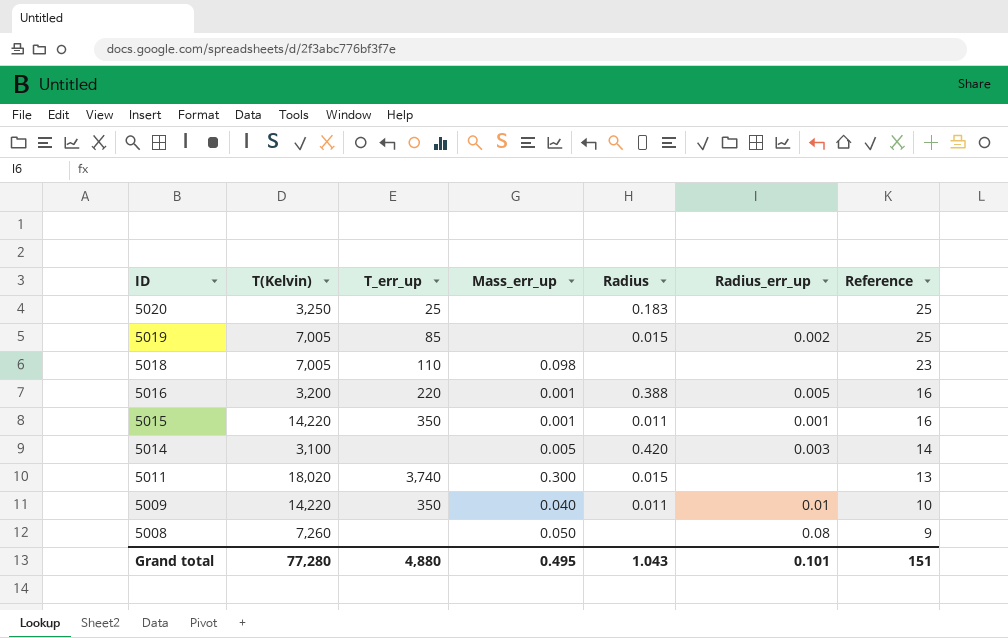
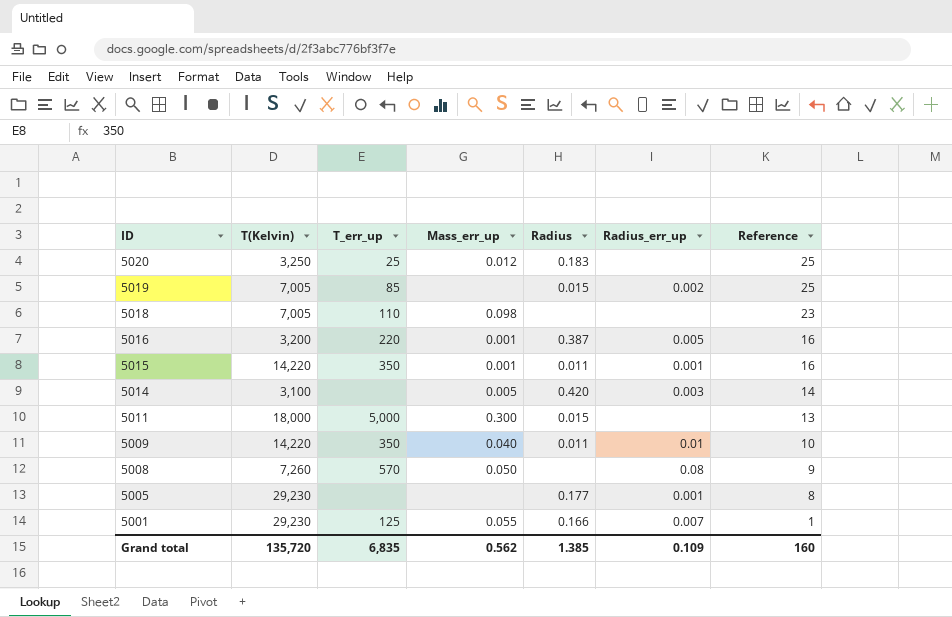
5020 | Mass_err_up: none -> 0.012
5016 | Radius: 0.388 -> 0.387
5011 | T(Kelvin): 18,020 -> 18,000
5011 | T_err_up: 3,740 -> 5,000
5008 | T_err_up: none -> 570
row 5005: none -> 29,230 | none | none | 0.177 | 0.001 | 8
row 5001: none -> 29,230 | 125 | 0.055 | 0.166 | 0.007 | 1
Grand total | T(Kelvin): 77,280 -> 135,720
Grand total | T_err_up: 4,880 -> 6,835
Grand total | Mass_err_up: 0.495 -> 0.562
Grand total | Radius: 1.043 -> 1.385
Grand total | Radius_err_up: 0.101 -> 0.109
Grand total | Reference: 151 -> 160

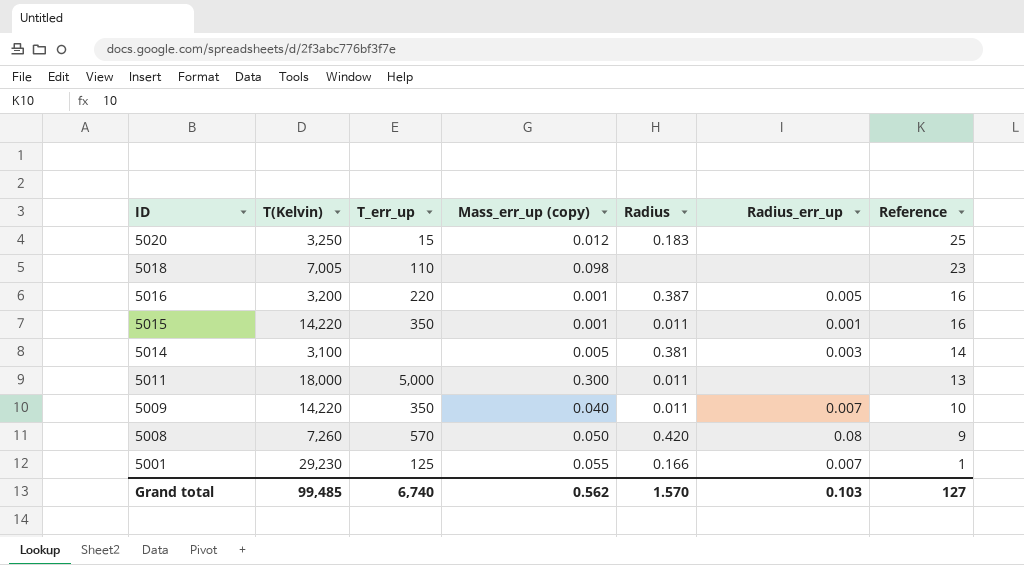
column name: Mass_err_up -> Mass_err_up (copy)
row 5019: 7,005 | 85 | none | 0.015 | 0.002 | 25 -> none
row 5005: 29,230 | none | none | 0.177 | 0.001 | 8 -> none
5020 | T_err_up: 25 -> 15
5014 | Radius: 0.420 -> 0.381
5011 | Radius: 0.015 -> 0.011
5009 | Radius_err_up: 0.01 -> 0.007
5008 | Radius: none -> 0.420
Grand total | T(Kelvin): 135,720 -> 99,485
Grand total | T_err_up: 6,835 -> 6,740
Grand total | Radius: 1.385 -> 1.570
Grand total | Radius_err_up: 0.109 -> 0.103
Grand total | Reference: 160 -> 127

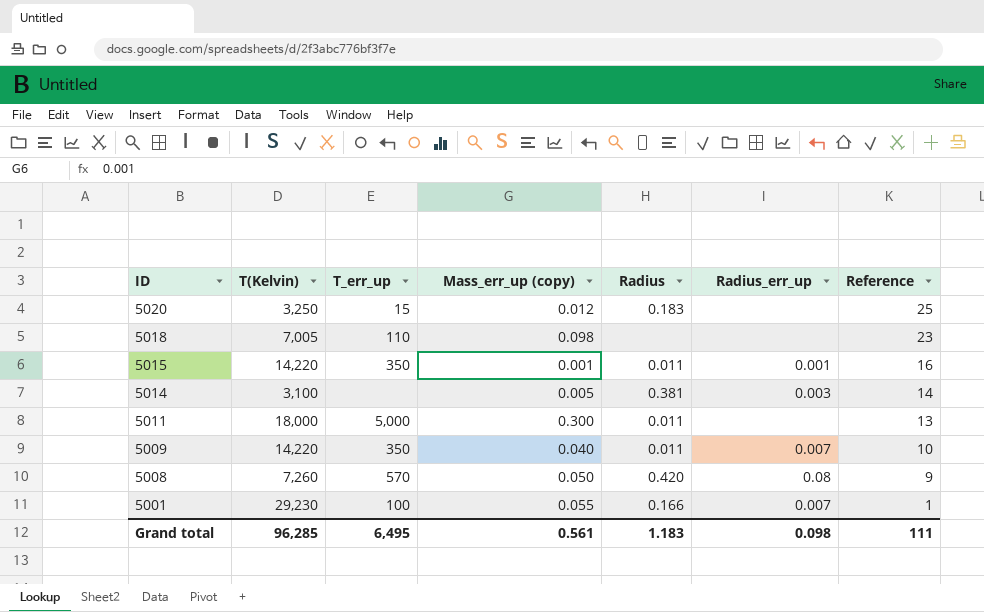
row 5016: 3,200 | 220 | 0.001 | 0.387 | 0.005 | 16 -> none
5001 | T_err_up: 125 -> 100
Grand total | T(Kelvin): 99,485 -> 96,285
Grand total | T_err_up: 6,740 -> 6,495
Grand total | Mass_err_up (copy): 0.562 -> 0.561
Grand total | Radius: 1.570 -> 1.183
Grand total | Radius_err_up: 0.103 -> 0.098
Grand total | Reference: 127 -> 111

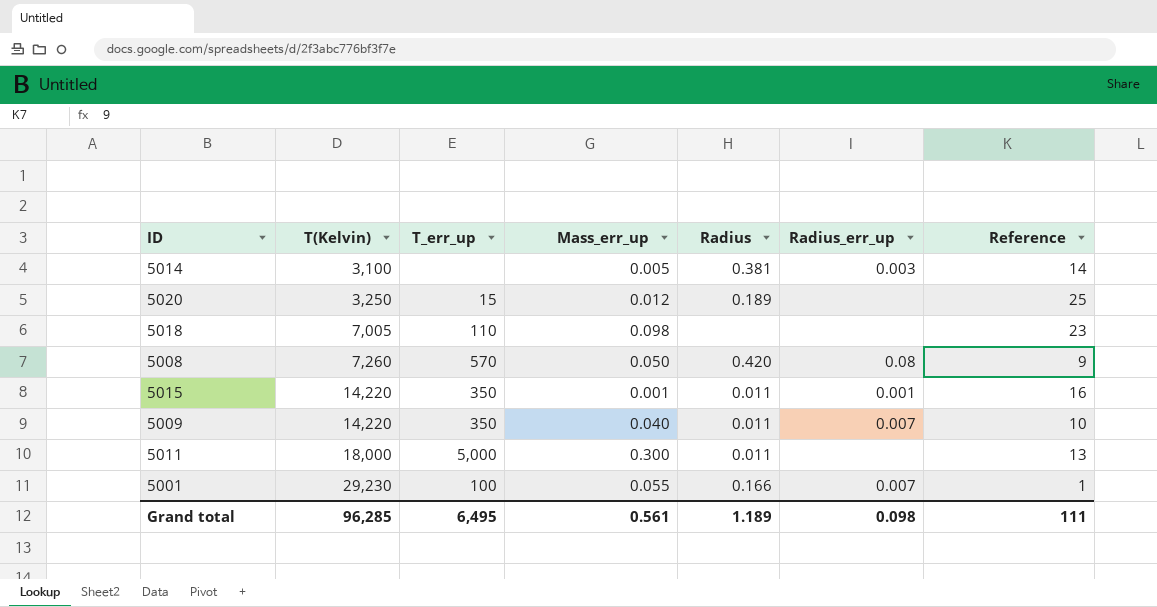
row order: ID descending -> T(Kelvin) ascending
column name: Mass_err_up (copy) -> Mass_err_up
5020 | Radius: 0.183 -> 0.189
Grand total | Radius: 1.183 -> 1.189

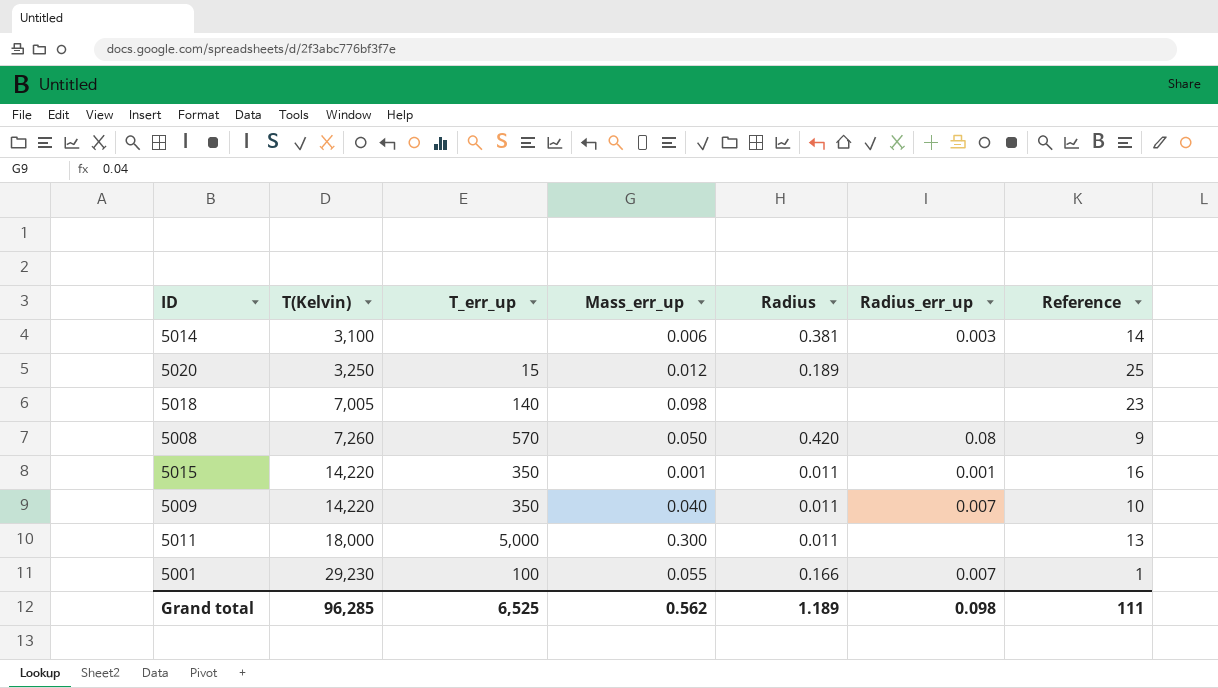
5014 | Mass_err_up: 0.005 -> 0.006
5018 | T_err_up: 110 -> 140
Grand total | T_err_up: 6,495 -> 6,525
Grand total | Mass_err_up: 0.561 -> 0.562

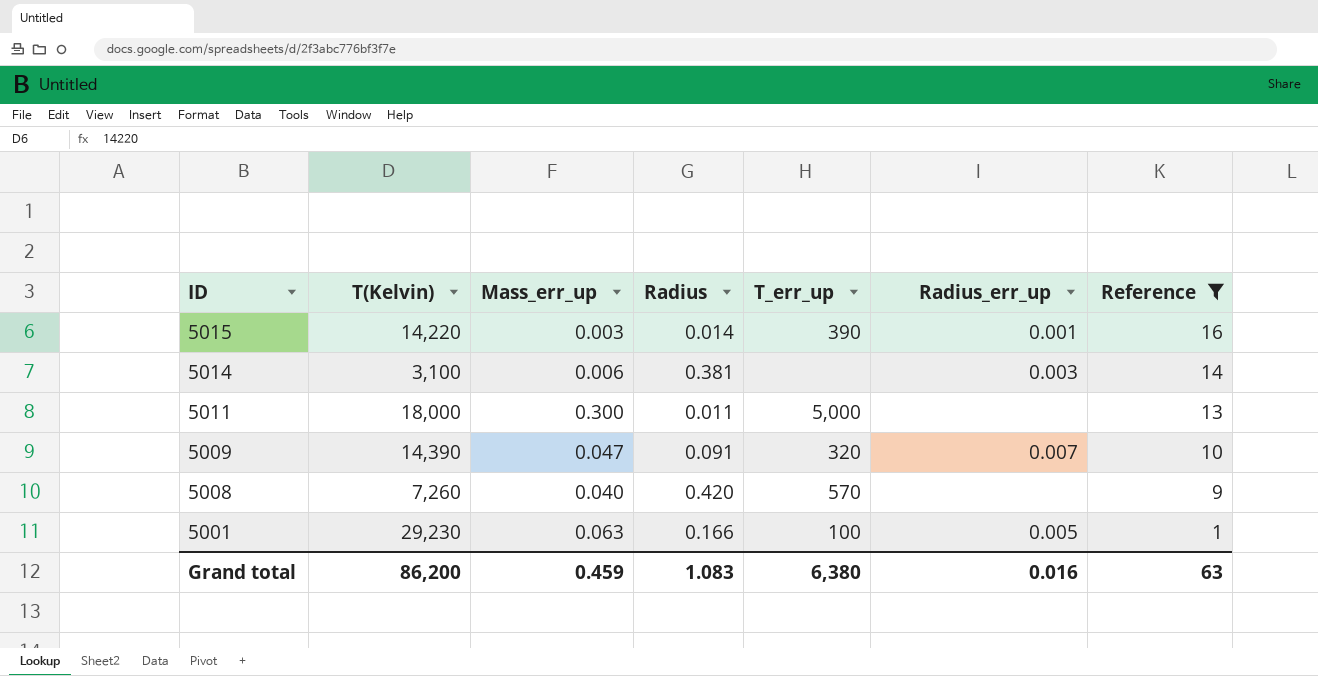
filter: none -> Reference <= 16
row order: T(Kelvin) ascending -> ID descending
column T_err_up | position: 3 -> 5
5015 | Mass_err_up: 0.001 -> 0.003
5015 | Radius: 0.011 -> 0.014
5015 | T_err_up: 350 -> 390
5009 | T(Kelvin): 14,220 -> 14,390
5009 | Mass_err_up: 0.040 -> 0.047
5009 | Radius: 0.011 -> 0.091
5009 | T_err_up: 350 -> 320
5008 | Mass_err_up: 0.050 -> 0.040
5008 | Radius_err_up: 0.08 -> none
5001 | Mass_err_up: 0.055 -> 0.063
5001 | Radius_err_up: 0.007 -> 0.005
Grand total | T(Kelvin): 96,285 -> 86,200
Grand total | Mass_err_up: 0.562 -> 0.459
Grand total | Radius: 1.189 -> 1.083
Grand total | T_err_up: 6,525 -> 6,380
Grand total | Radius_err_up: 0.098 -> 0.016
Grand total | Reference: 111 -> 63

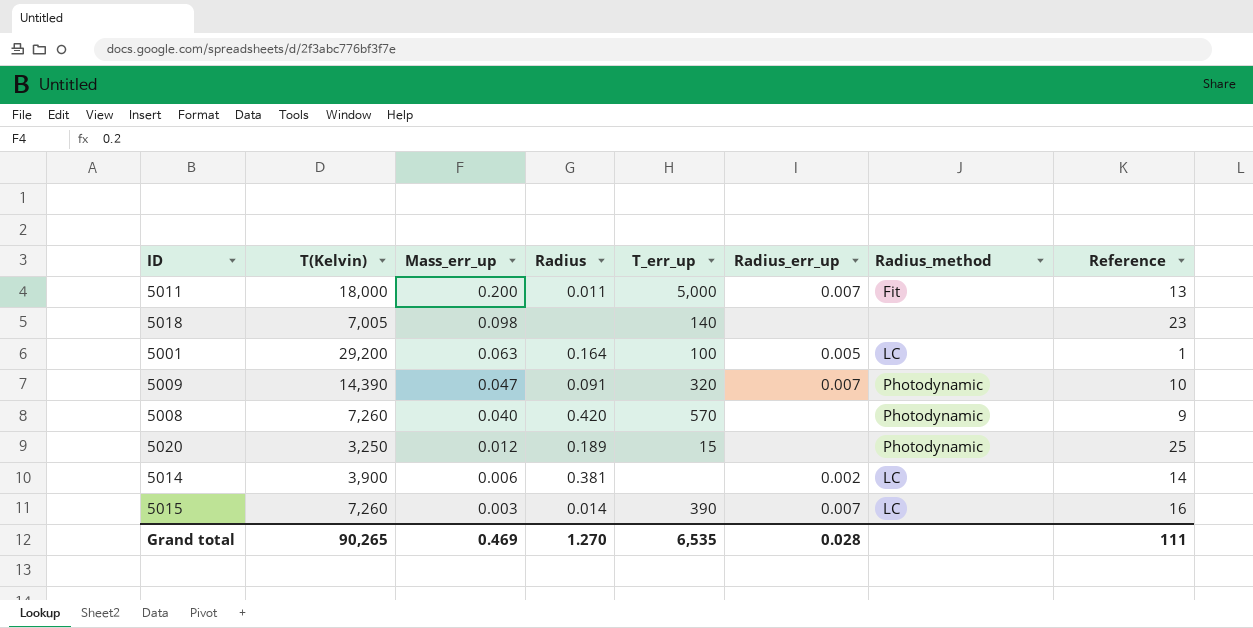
filter: Reference <= 16 -> none
row order: ID descending -> Mass_err_up descending
column Radius_method | position: none -> 7
5011 | Mass_err_up: 0.300 -> 0.200
5011 | Radius_err_up: none -> 0.007
5001 | T(Kelvin): 29,230 -> 29,200
5001 | Radius: 0.166 -> 0.164
5014 | T(Kelvin): 3,100 -> 3,900
5014 | Radius_err_up: 0.003 -> 0.002
5015 | T(Kelvin): 14,220 -> 7,260
5015 | Radius_err_up: 0.001 -> 0.007
Grand total | T(Kelvin): 86,200 -> 90,265
Grand total | Mass_err_up: 0.459 -> 0.469
Grand total | Radius: 1.083 -> 1.270
Grand total | T_err_up: 6,380 -> 6,535
Grand total | Radius_err_up: 0.016 -> 0.028
Grand total | Reference: 63 -> 111

